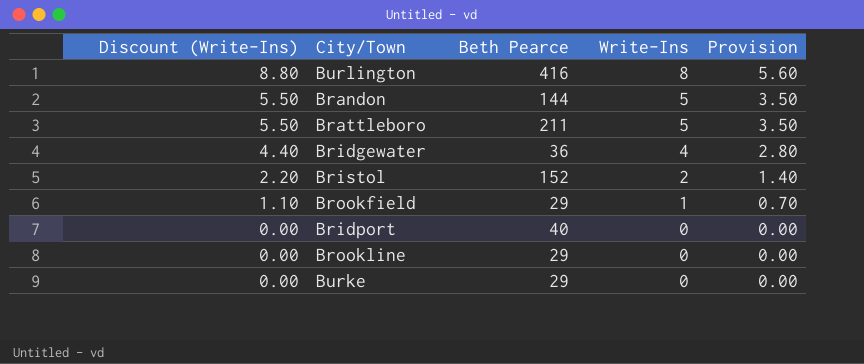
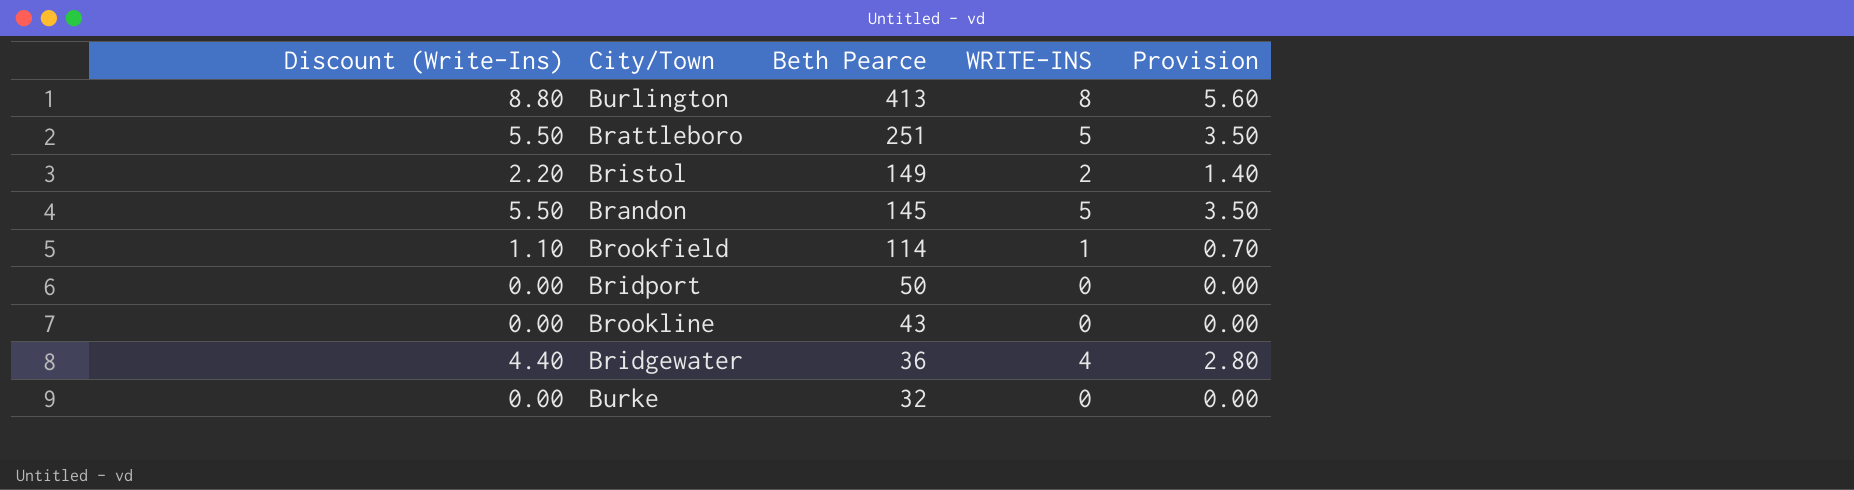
row order: Discount (Write-Ins) descending -> Beth Pearce descending
column name: Write-Ins -> WRITE-INS
Burlington | Beth Pearce: 416 -> 413
Brattleboro | Beth Pearce: 211 -> 251
Bristol | Beth Pearce: 152 -> 149
Brandon | Beth Pearce: 144 -> 145
Brookfield | Beth Pearce: 29 -> 114
Bridport | Beth Pearce: 40 -> 50
Brookline | Beth Pearce: 29 -> 43
Burke | Beth Pearce: 29 -> 32

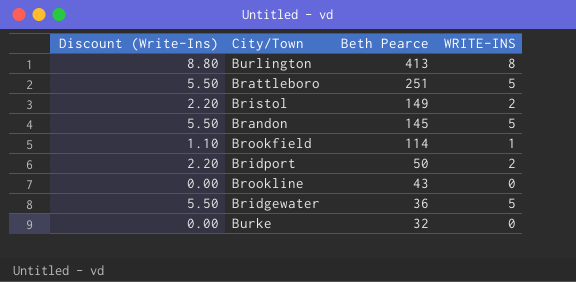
column Provision | formula: [WRITE-INS] * 0.7 -> none
Bridport | Discount (Write-Ins): 0.00 -> 2.20
Bridport | WRITE-INS: 0 -> 2
Bridgewater | Discount (Write-Ins): 4.40 -> 5.50
Bridgewater | WRITE-INS: 4 -> 5

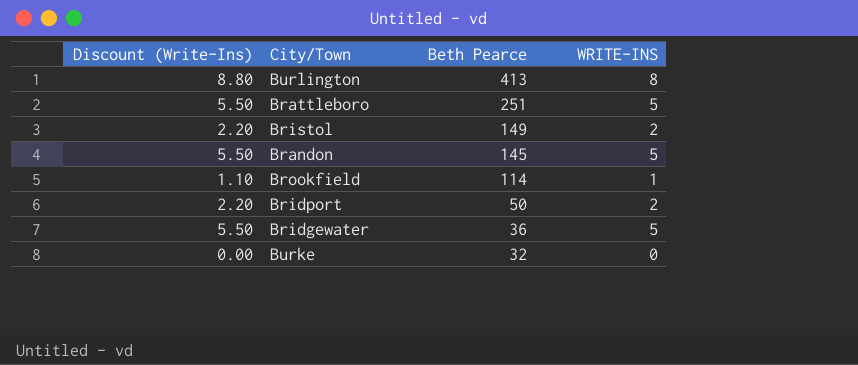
row Brookline: 0.00 | 43 | 0 -> none

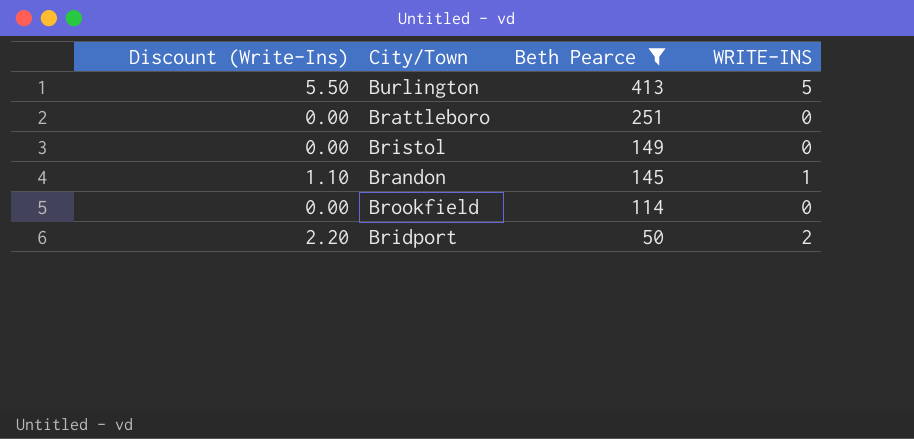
filter: none -> Beth Pearce >= 50
Burlington | Discount (Write-Ins): 8.80 -> 5.50
Burlington | WRITE-INS: 8 -> 5
Brattleboro | Discount (Write-Ins): 5.50 -> 0.00
Brattleboro | WRITE-INS: 5 -> 0
Bristol | Discount (Write-Ins): 2.20 -> 0.00
Bristol | WRITE-INS: 2 -> 0
Brandon | Discount (Write-Ins): 5.50 -> 1.10
Brandon | WRITE-INS: 5 -> 1
Brookfield | Discount (Write-Ins): 1.10 -> 0.00
Brookfield | WRITE-INS: 1 -> 0

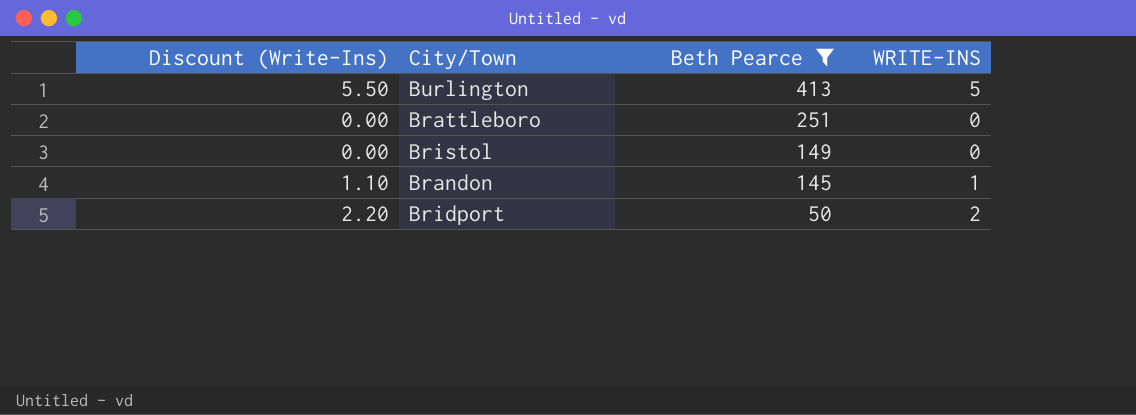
row Brookfield: 0.00 | 114 | 0 -> none

